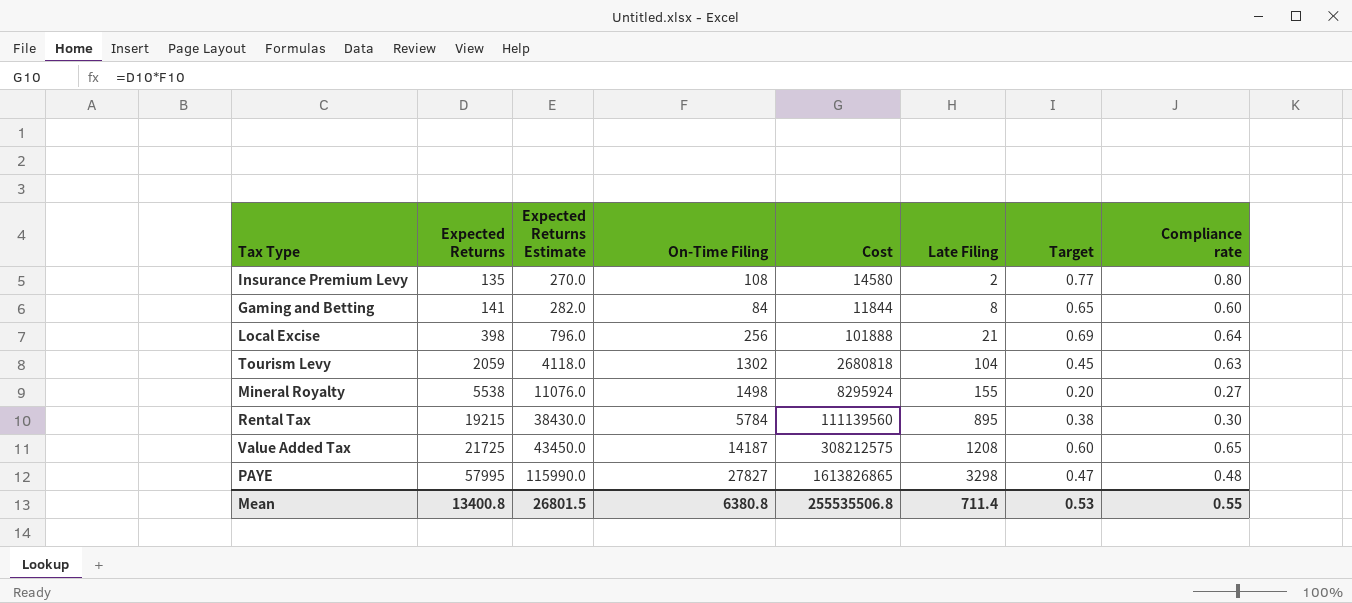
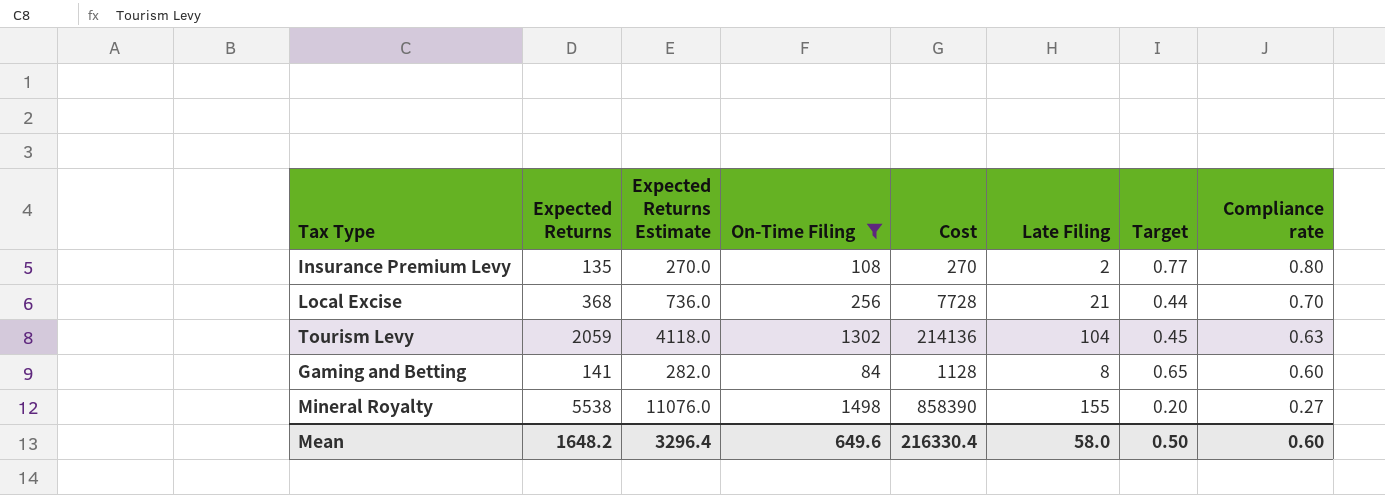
filter: none -> On-Time Filing <= 1498
row order: Expected Returns ascending -> Compliance rate descending
column Cost | formula: [Expected Returns] * [On-Time Filing] -> [Expected Returns] * [Late Filing]
Local Excise | Expected Returns: 398 -> 368
Local Excise | Expected Returns Estimate: 796.0 -> 736.0
Local Excise | Target: 0.69 -> 0.44
Local Excise | Compliance rate: 0.64 -> 0.70
Mean | Expected Returns: 13400.8 -> 1648.2
Mean | Expected Returns Estimate: 26801.5 -> 3296.4
Mean | On-Time Filing: 6380.8 -> 649.6
Mean | Cost: 255535506.8 -> 216330.4
Mean | Late Filing: 711.4 -> 58.0
Mean | Target: 0.53 -> 0.50
Mean | Compliance rate: 0.55 -> 0.60

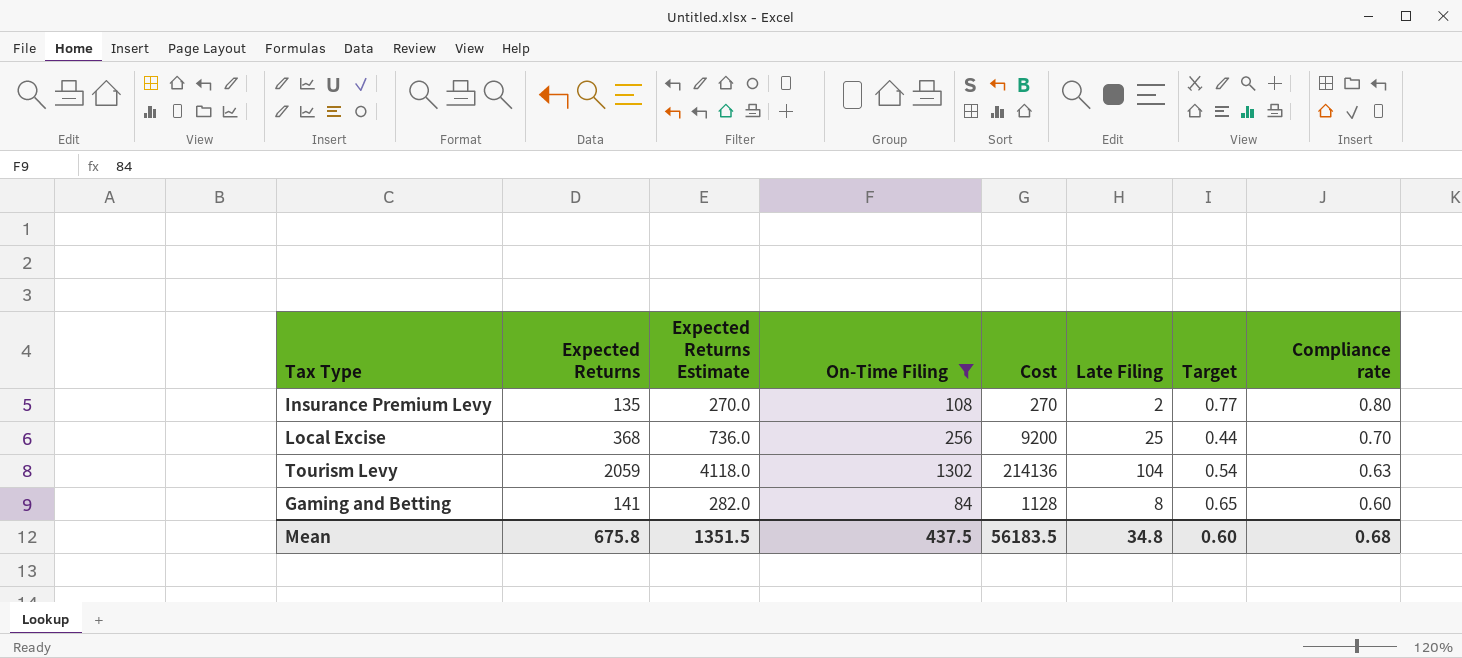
row Mineral Royalty: 5538 | 11076.0 | 1498 | 858390 | 155 | 0.20 | 0.27 -> none
Local Excise | Cost: 7728 -> 9200
Local Excise | Late Filing: 21 -> 25
Tourism Levy | Target: 0.45 -> 0.54
Mean | Expected Returns: 1648.2 -> 675.8
Mean | Expected Returns Estimate: 3296.4 -> 1351.5
Mean | On-Time Filing: 649.6 -> 437.5
Mean | Cost: 216330.4 -> 56183.5
Mean | Late Filing: 58.0 -> 34.8
Mean | Target: 0.50 -> 0.60
Mean | Compliance rate: 0.60 -> 0.68

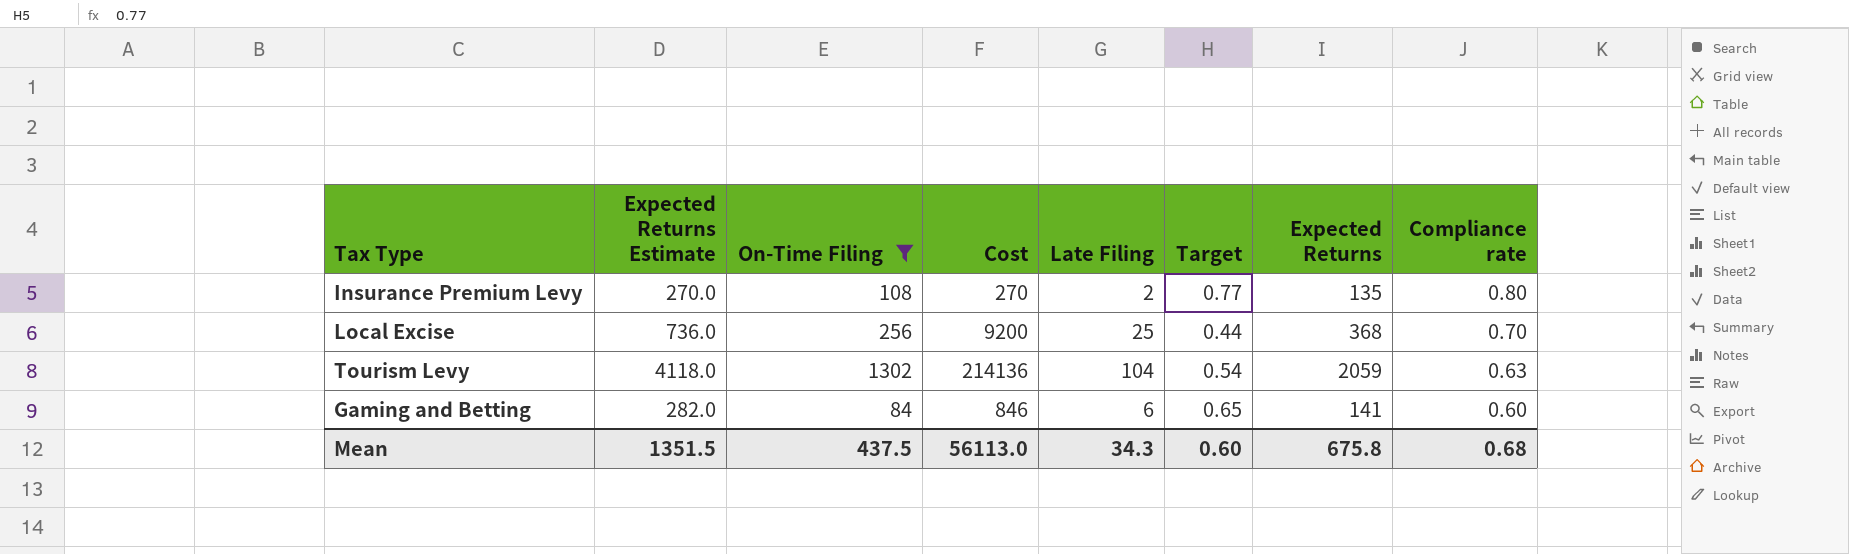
column Expected Returns | position: 2 -> 7
Gaming and Betting | Cost: 1128 -> 846
Gaming and Betting | Late Filing: 8 -> 6
Mean | Cost: 56183.5 -> 56113.0
Mean | Late Filing: 34.8 -> 34.3

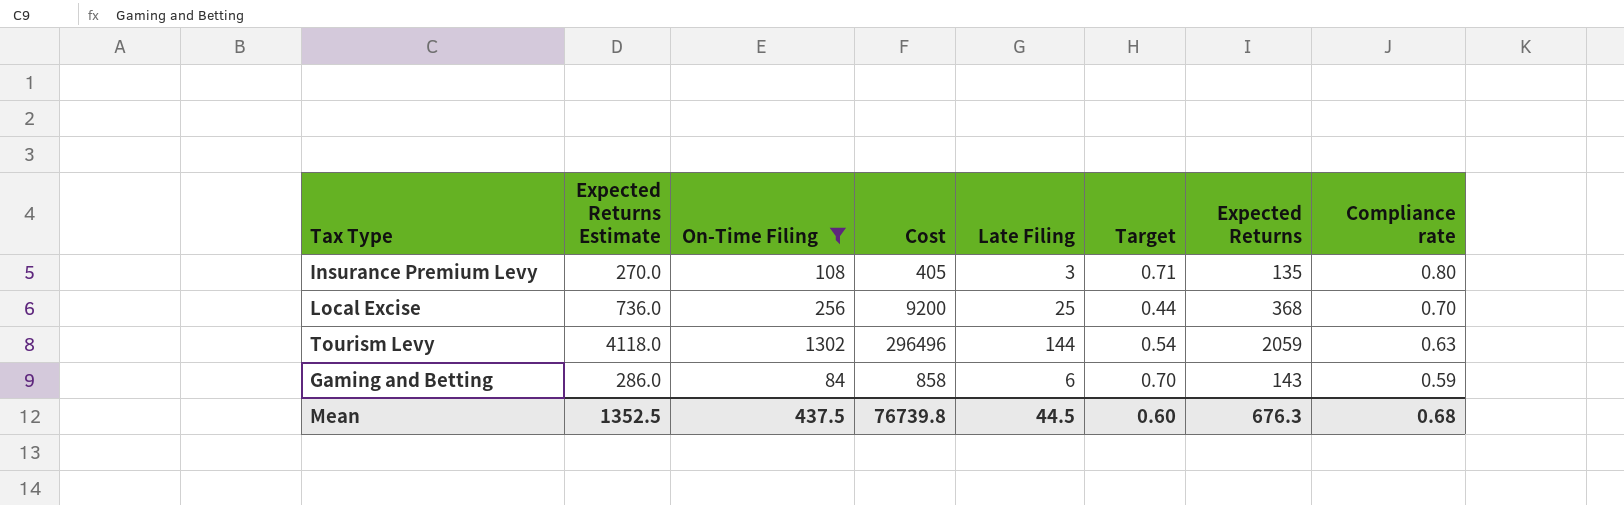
Insurance Premium Levy | Cost: 270 -> 405
Insurance Premium Levy | Late Filing: 2 -> 3
Insurance Premium Levy | Target: 0.77 -> 0.71
Tourism Levy | Cost: 214136 -> 296496
Tourism Levy | Late Filing: 104 -> 144
Gaming and Betting | Expected Returns Estimate: 282.0 -> 286.0
Gaming and Betting | Cost: 846 -> 858
Gaming and Betting | Target: 0.65 -> 0.70
Gaming and Betting | Expected Returns: 141 -> 143
Gaming and Betting | Compliance rate: 0.60 -> 0.59
Mean | Expected Returns Estimate: 1351.5 -> 1352.5
Mean | Cost: 56113.0 -> 76739.8
Mean | Late Filing: 34.3 -> 44.5
Mean | Expected Returns: 675.8 -> 676.3

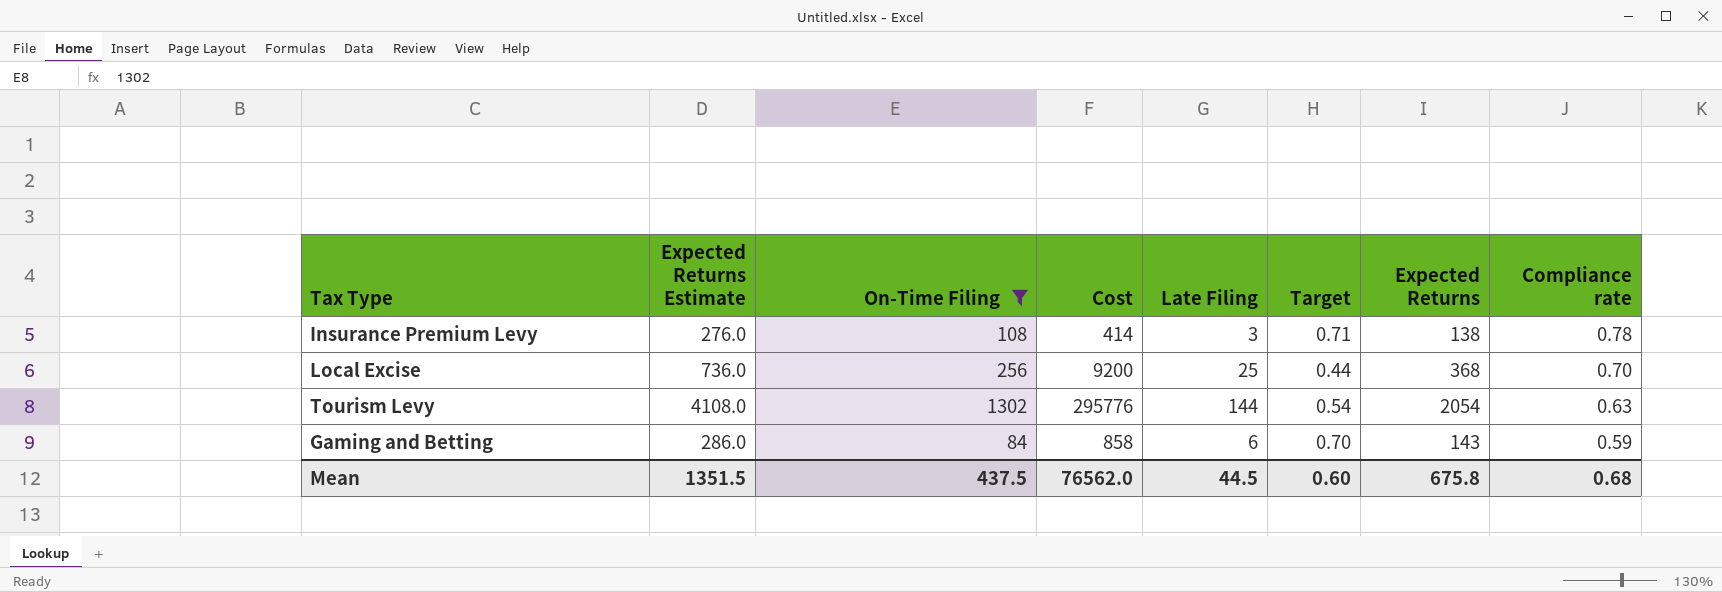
Insurance Premium Levy | Expected Returns Estimate: 270.0 -> 276.0
Insurance Premium Levy | Cost: 405 -> 414
Insurance Premium Levy | Expected Returns: 135 -> 138
Insurance Premium Levy | Compliance rate: 0.80 -> 0.78
Tourism Levy | Expected Returns Estimate: 4118.0 -> 4108.0
Tourism Levy | Cost: 296496 -> 295776
Tourism Levy | Expected Returns: 2059 -> 2054
Mean | Expected Returns Estimate: 1352.5 -> 1351.5
Mean | Cost: 76739.8 -> 76562.0
Mean | Expected Returns: 676.3 -> 675.8

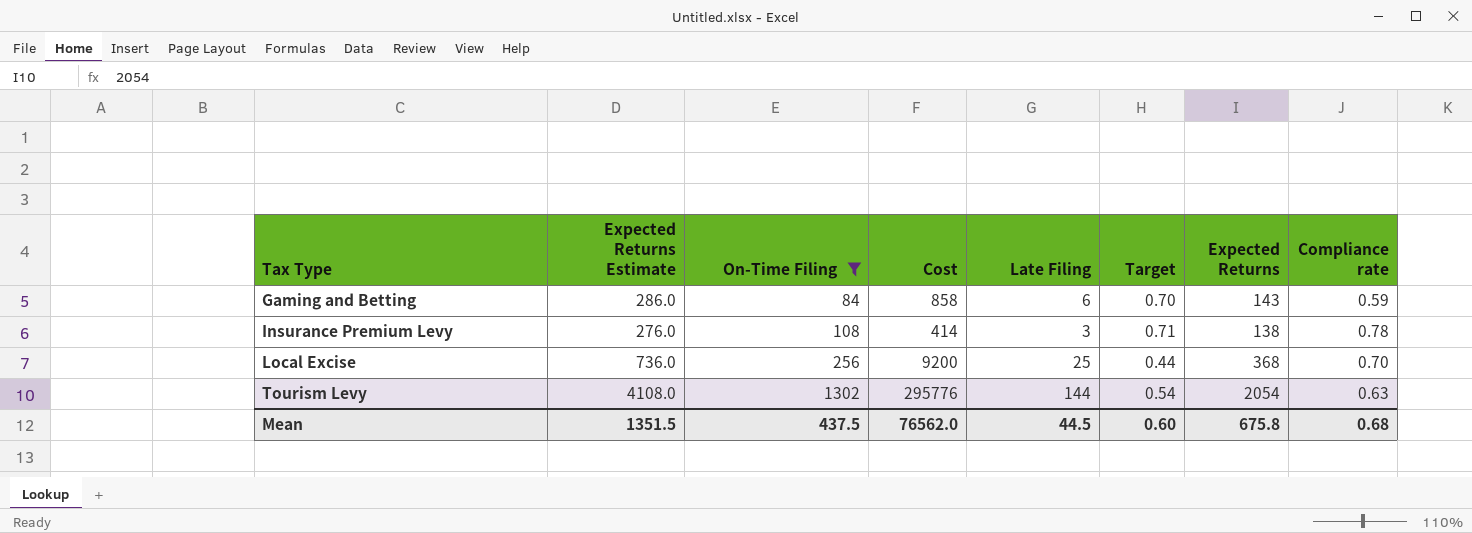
row order: Compliance rate descending -> Tax Type ascending

